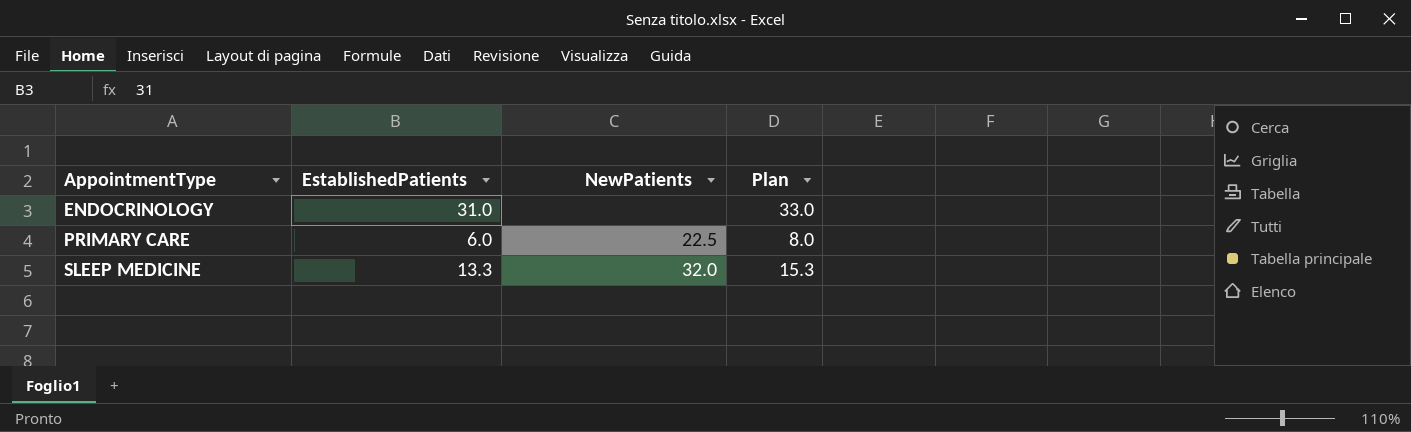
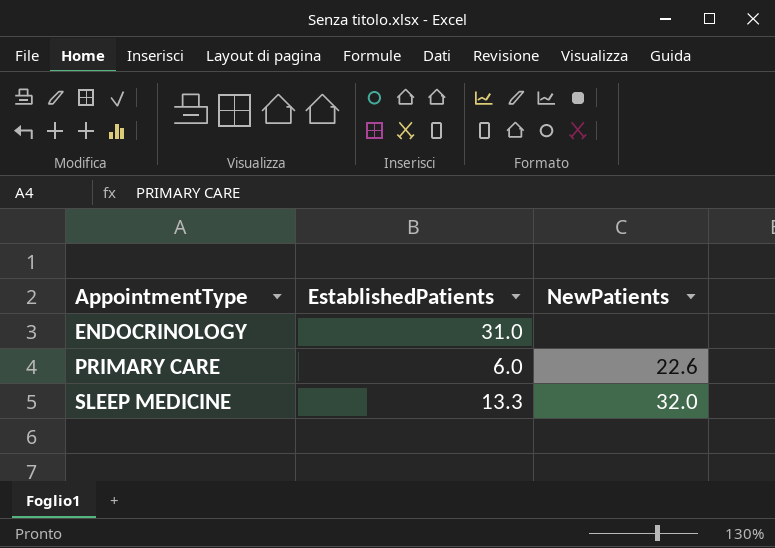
column Plan | formula: [EstablishedPatients] + 2 -> none
PRIMARY CARE | NewPatients: 22.5 -> 22.6

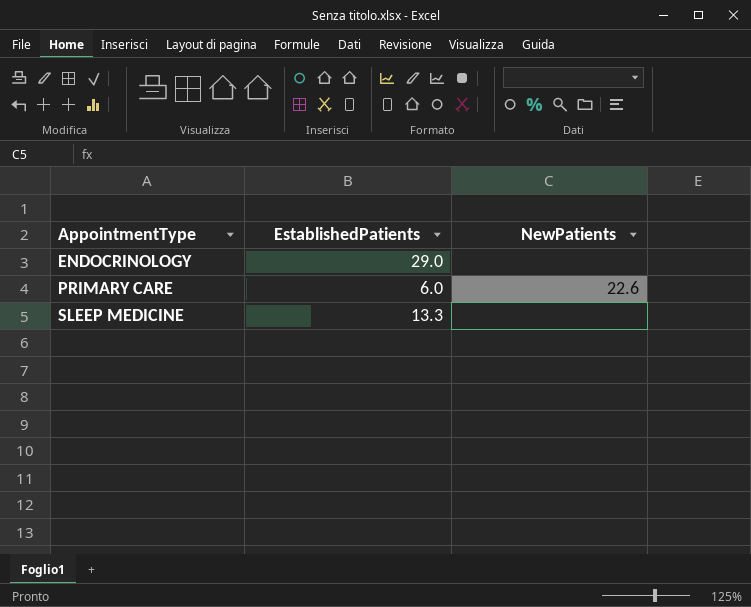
ENDOCRINOLOGY | EstablishedPatients: 31.0 -> 29.0
SLEEP MEDICINE | NewPatients: 32.0 -> none

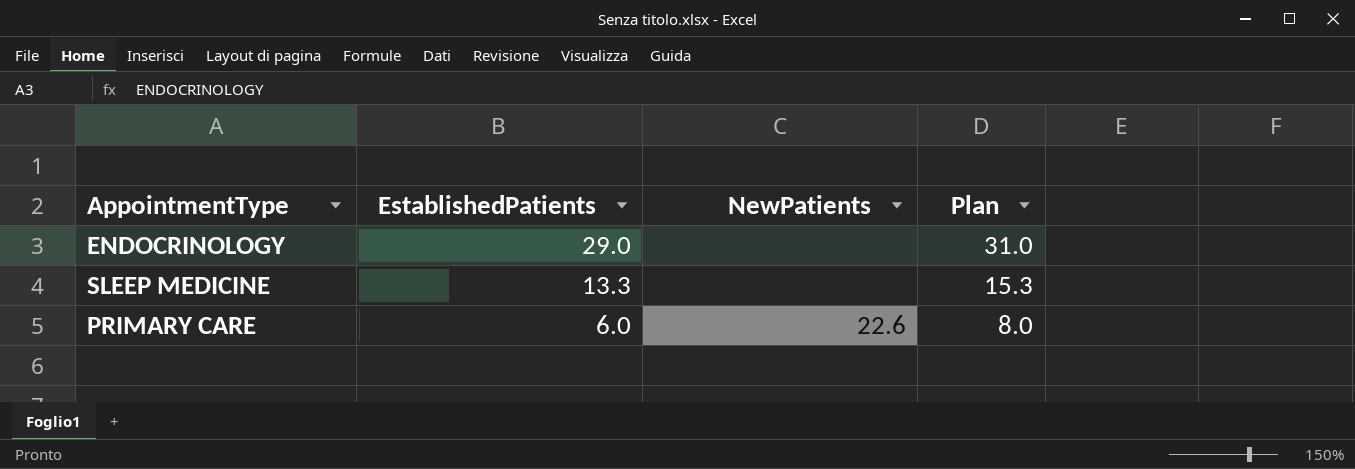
row order: AppointmentType ascending -> EstablishedPatients descending
column Plan | formula: none -> [EstablishedPatients] + 2

